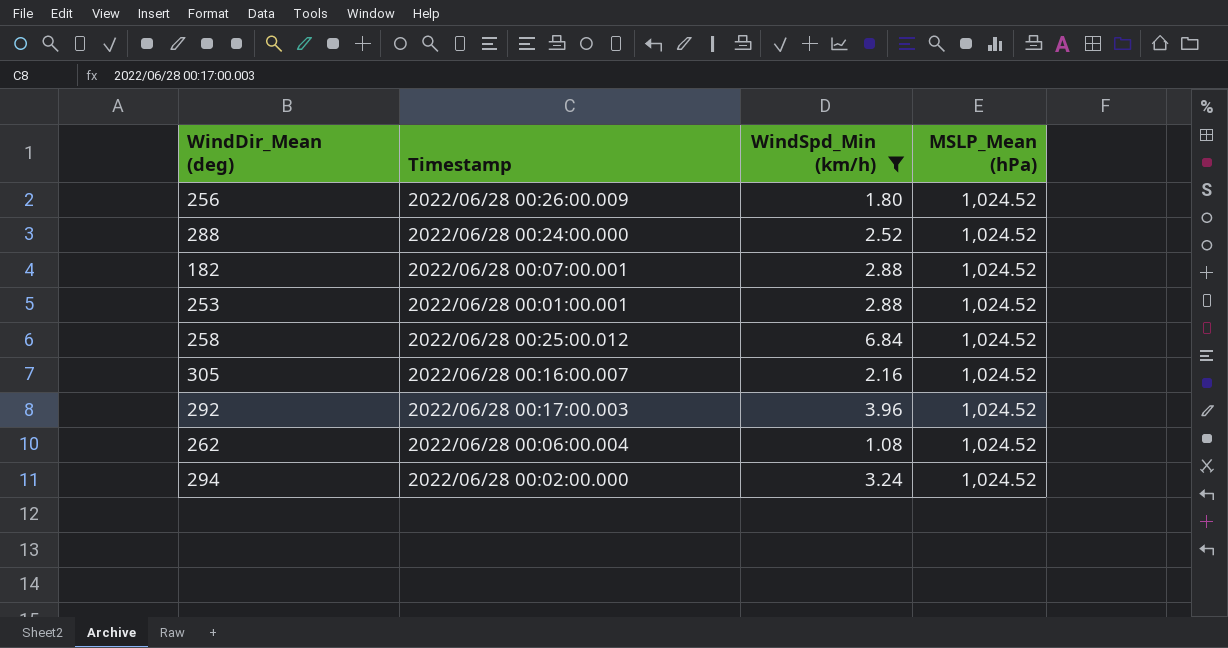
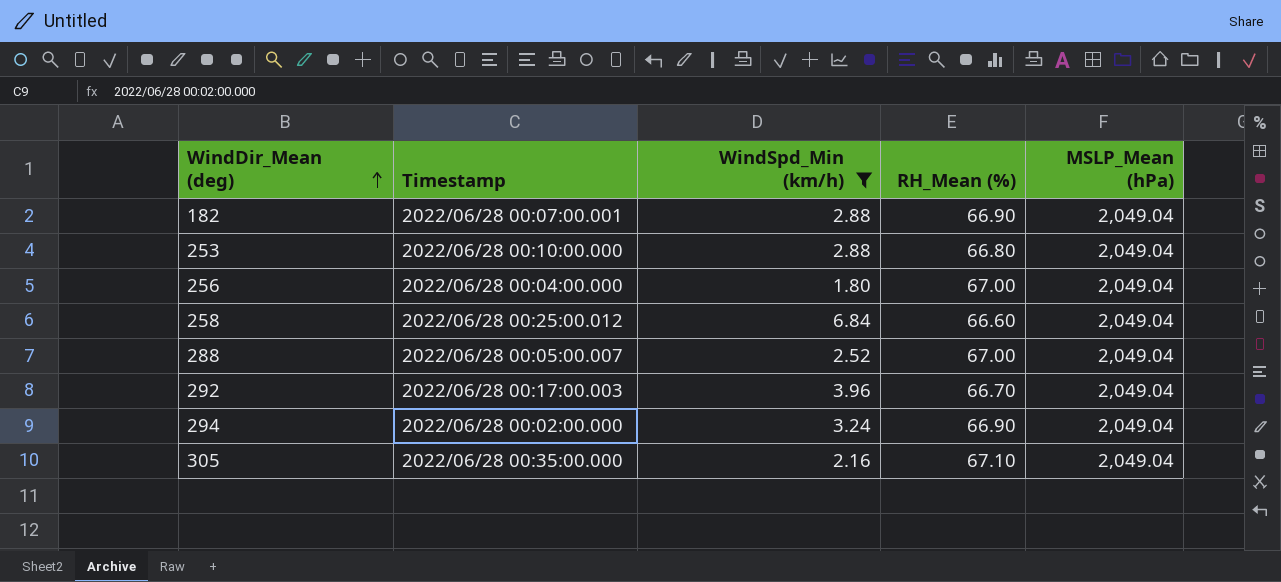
row order: none -> WindDir_Mean (deg) ascending
column RH_Mean (%) | position: none -> 4
row 262: 2022/06/28 00:06:00.004 | 1.08 | 1,024.52 -> none
182 | MSLP_Mean (hPa): 1,024.52 -> 2,049.04
253 | Timestamp: 2022/06/28 00:01:00.001 -> 2022/06/28 00:10:00.000
253 | MSLP_Mean (hPa): 1,024.52 -> 2,049.04
256 | Timestamp: 2022/06/28 00:26:00.009 -> 2022/06/28 00:04:00.000
256 | MSLP_Mean (hPa): 1,024.52 -> 2,049.04
258 | MSLP_Mean (hPa): 1,024.52 -> 2,049.04
288 | Timestamp: 2022/06/28 00:24:00.000 -> 2022/06/28 00:05:00.007
288 | MSLP_Mean (hPa): 1,024.52 -> 2,049.04
292 | MSLP_Mean (hPa): 1,024.52 -> 2,049.04
294 | MSLP_Mean (hPa): 1,024.52 -> 2,049.04
305 | Timestamp: 2022/06/28 00:16:00.007 -> 2022/06/28 00:35:00.000
305 | MSLP_Mean (hPa): 1,024.52 -> 2,049.04

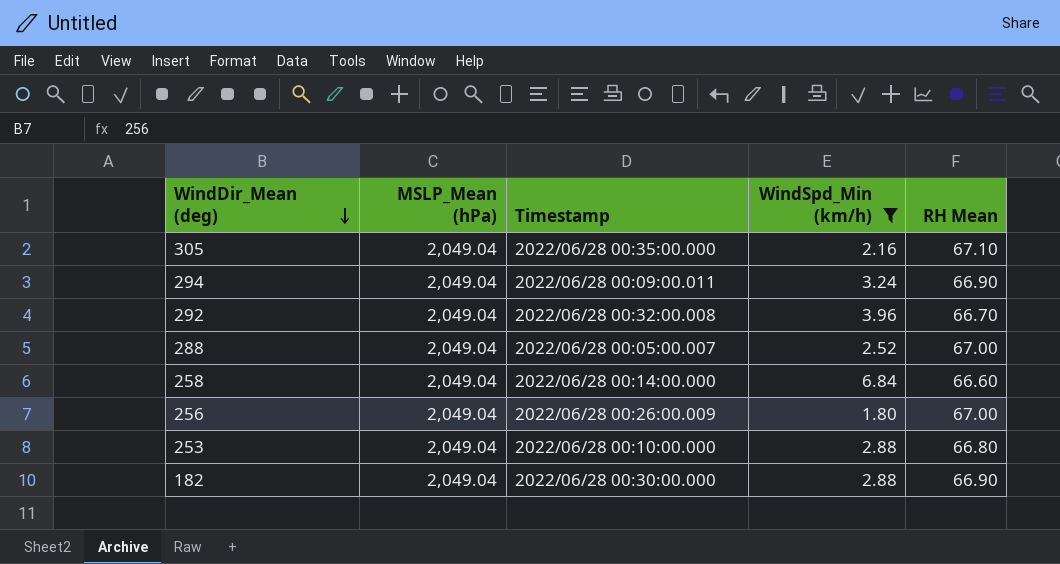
row order: WindDir_Mean (deg) ascending -> WindDir_Mean (deg) descending
column MSLP_Mean (hPa) | position: 5 -> 2
column name: RH_Mean (%) -> RH Mean
294 | Timestamp: 2022/06/28 00:02:00.000 -> 2022/06/28 00:09:00.011
292 | Timestamp: 2022/06/28 00:17:00.003 -> 2022/06/28 00:32:00.008
258 | Timestamp: 2022/06/28 00:25:00.012 -> 2022/06/28 00:14:00.000
256 | Timestamp: 2022/06/28 00:04:00.000 -> 2022/06/28 00:26:00.009
182 | Timestamp: 2022/06/28 00:07:00.001 -> 2022/06/28 00:30:00.000

